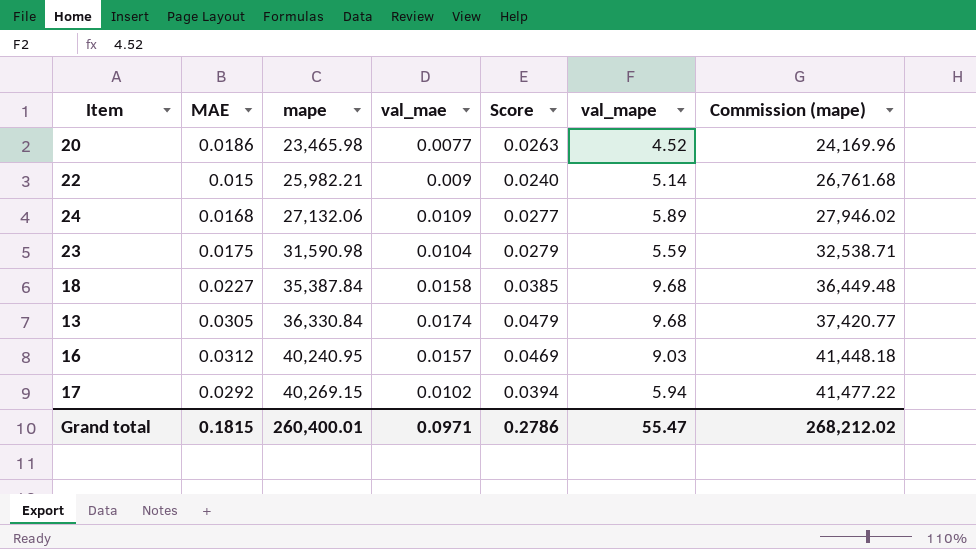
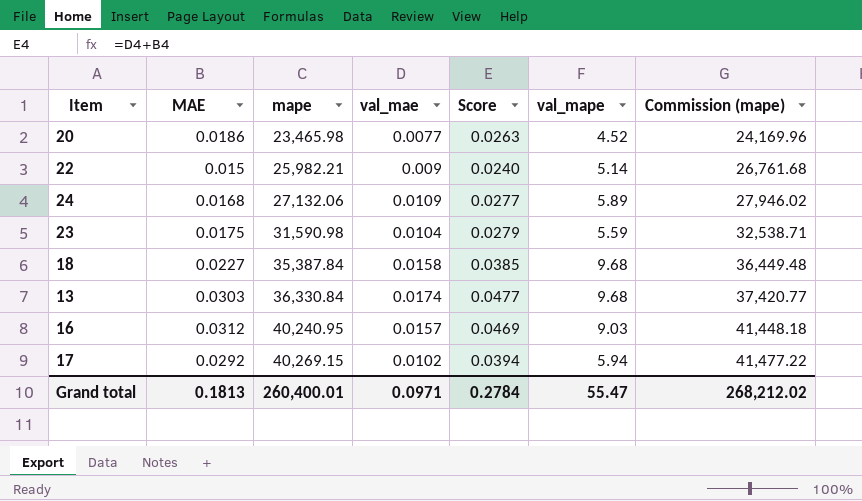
13 | MAE: 0.0305 -> 0.0303
13 | Score: 0.0479 -> 0.0477
Grand total | MAE: 0.1815 -> 0.1813
Grand total | Score: 0.2786 -> 0.2784

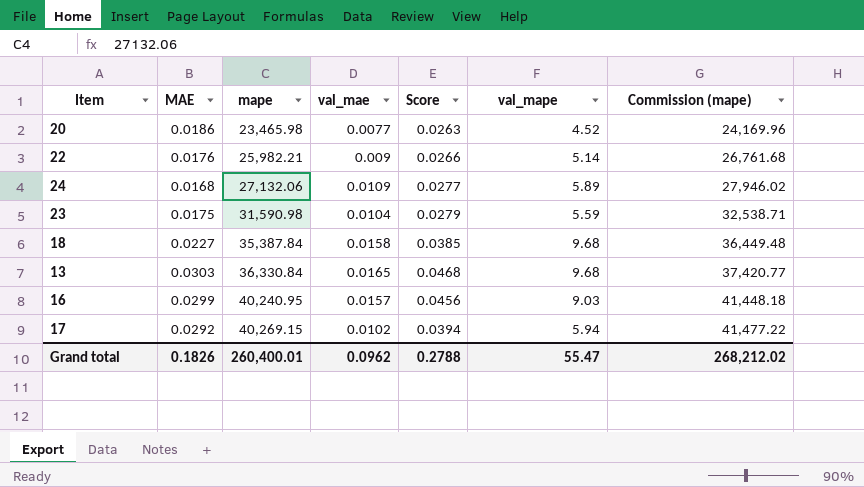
22 | MAE: 0.015 -> 0.0176
22 | Score: 0.0240 -> 0.0266
13 | val_mae: 0.0174 -> 0.0165
13 | Score: 0.0477 -> 0.0468
16 | MAE: 0.0312 -> 0.0299
16 | Score: 0.0469 -> 0.0456
Grand total | MAE: 0.1813 -> 0.1826
Grand total | val_mae: 0.0971 -> 0.0962
Grand total | Score: 0.2784 -> 0.2788

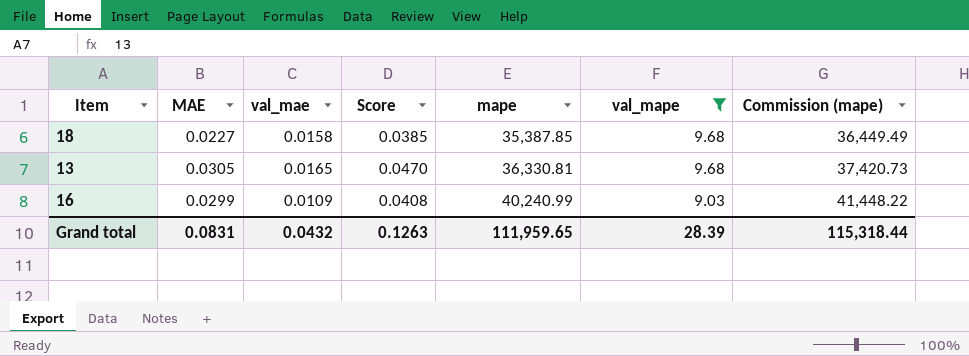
filter: none -> val_mape >= 9.03
column mape | position: 3 -> 5
18 | mape: 35,387.84 -> 35,387.85
18 | Commission (mape): 36,449.48 -> 36,449.49
13 | MAE: 0.0303 -> 0.0305
13 | Score: 0.0468 -> 0.0470
13 | mape: 36,330.84 -> 36,330.81
13 | Commission (mape): 37,420.77 -> 37,420.73
16 | val_mae: 0.0157 -> 0.0109
16 | Score: 0.0456 -> 0.0408
16 | mape: 40,240.95 -> 40,240.99
16 | Commission (mape): 41,448.18 -> 41,448.22
Grand total | MAE: 0.1826 -> 0.0831
Grand total | val_mae: 0.0962 -> 0.0432
Grand total | Score: 0.2788 -> 0.1263
Grand total | mape: 260,400.01 -> 111,959.65
Grand total | val_mape: 55.47 -> 28.39
Grand total | Commission (mape): 268,212.02 -> 115,318.44

